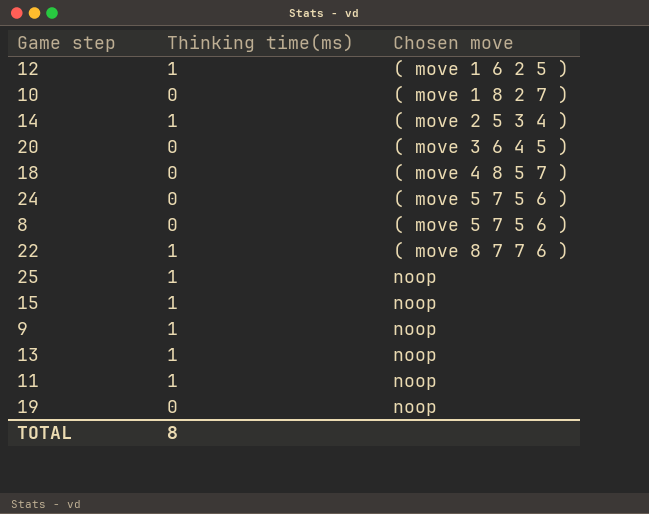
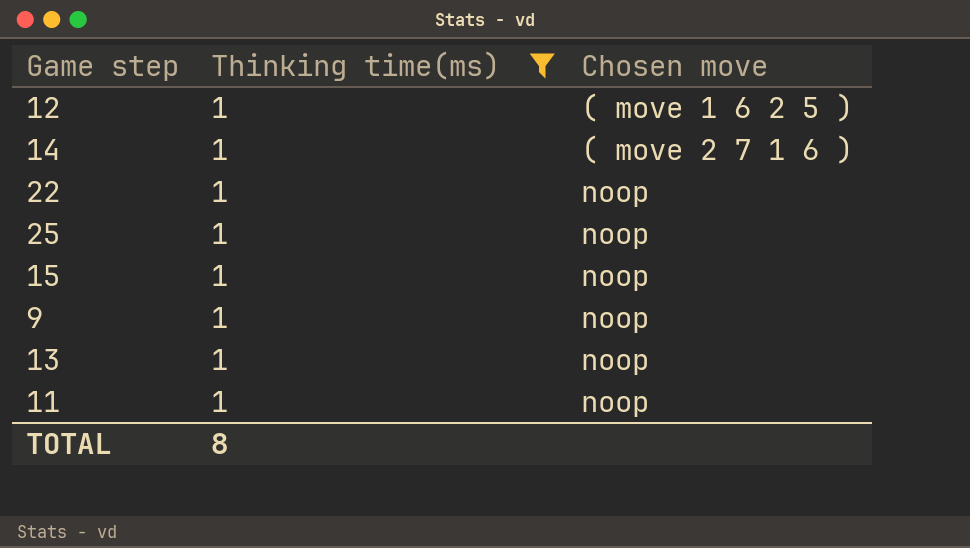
filter: none -> Thinking time(ms) = 1
14 | Chosen move: ( move 2 5 3 4 ) -> ( move 2 7 1 6 )
22 | Chosen move: ( move 8 7 7 6 ) -> noop

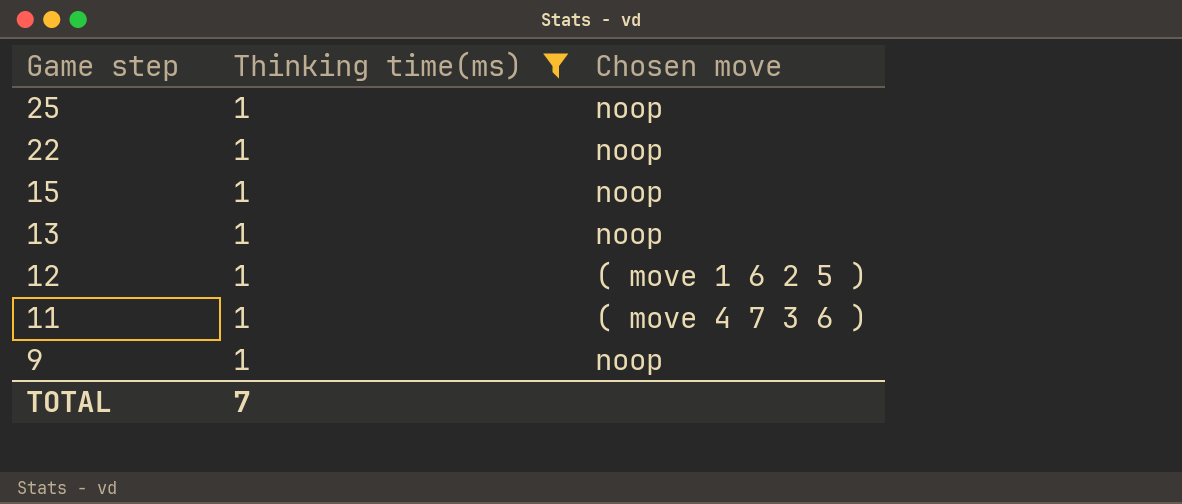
row order: Chosen move ascending -> Game step descending
row 14: 1 | ( move 2 7 1 6 ) -> none
11 | Chosen move: noop -> ( move 4 7 3 6 )
TOTAL | Thinking time(ms): 8 -> 7

